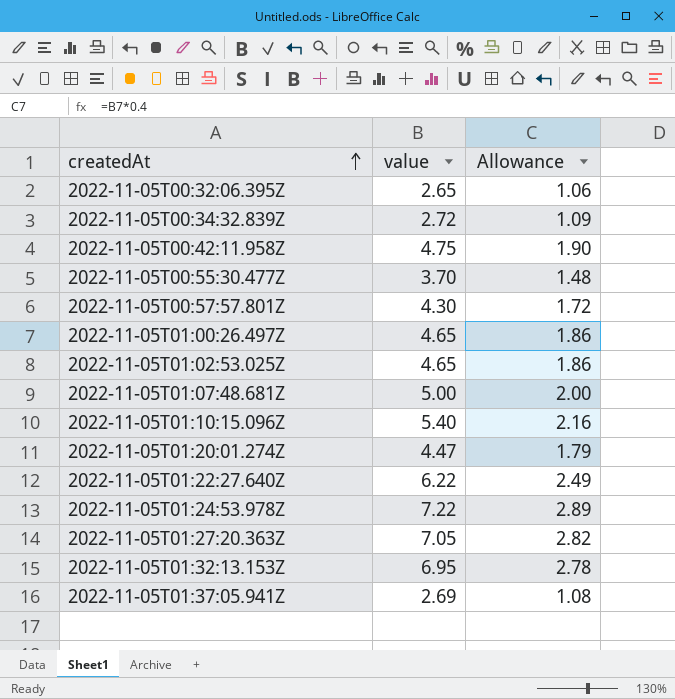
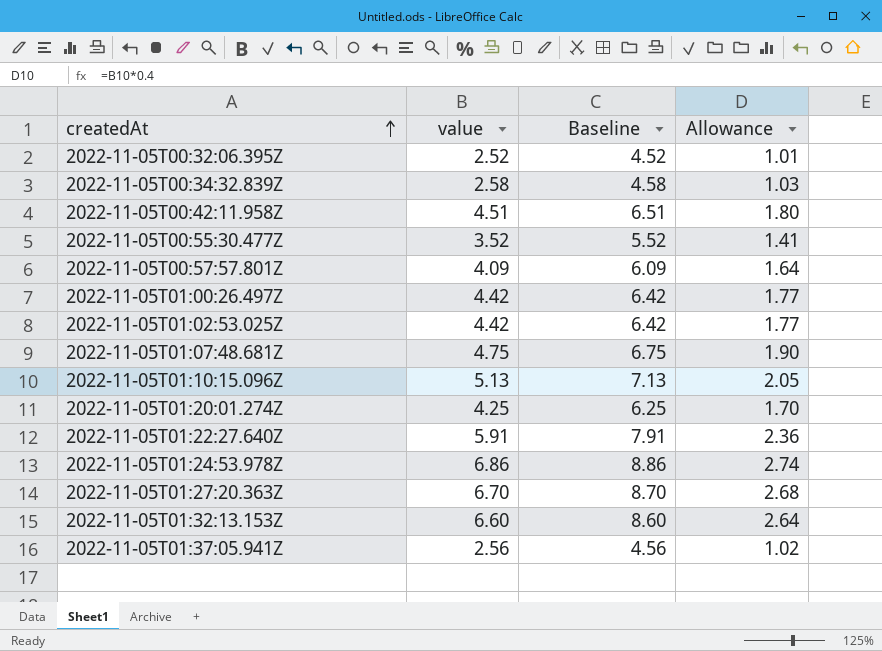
column Baseline | formula: none -> [value] + 2
2022-11-05T00:32:06.395Z | value: 2.65 -> 2.52
2022-11-05T00:32:06.395Z | Allowance: 1.06 -> 1.01
2022-11-05T00:34:32.839Z | value: 2.72 -> 2.58
2022-11-05T00:34:32.839Z | Allowance: 1.09 -> 1.03
2022-11-05T00:42:11.958Z | value: 4.75 -> 4.51
2022-11-05T00:42:11.958Z | Allowance: 1.90 -> 1.80
2022-11-05T00:55:30.477Z | value: 3.70 -> 3.52
2022-11-05T00:55:30.477Z | Allowance: 1.48 -> 1.41
2022-11-05T00:57:57.801Z | value: 4.30 -> 4.09
2022-11-05T00:57:57.801Z | Allowance: 1.72 -> 1.64
2022-11-05T01:00:26.497Z | value: 4.65 -> 4.42
2022-11-05T01:00:26.497Z | Allowance: 1.86 -> 1.77
2022-11-05T01:02:53.025Z | value: 4.65 -> 4.42
2022-11-05T01:02:53.025Z | Allowance: 1.86 -> 1.77
2022-11-05T01:07:48.681Z | value: 5.00 -> 4.75
2022-11-05T01:07:48.681Z | Allowance: 2.00 -> 1.90
2022-11-05T01:10:15.096Z | value: 5.40 -> 5.13
2022-11-05T01:10:15.096Z | Allowance: 2.16 -> 2.05
2022-11-05T01:20:01.274Z | value: 4.47 -> 4.25
2022-11-05T01:20:01.274Z | Allowance: 1.79 -> 1.70
2022-11-05T01:22:27.640Z | value: 6.22 -> 5.91
2022-11-05T01:22:27.640Z | Allowance: 2.49 -> 2.36
2022-11-05T01:24:53.978Z | value: 7.22 -> 6.86
2022-11-05T01:24:53.978Z | Allowance: 2.89 -> 2.74
2022-11-05T01:27:20.363Z | value: 7.05 -> 6.70
2022-11-05T01:27:20.363Z | Allowance: 2.82 -> 2.68
2022-11-05T01:32:13.153Z | value: 6.95 -> 6.60
2022-11-05T01:32:13.153Z | Allowance: 2.78 -> 2.64
2022-11-05T01:37:05.941Z | value: 2.69 -> 2.56
2022-11-05T01:37:05.941Z | Allowance: 1.08 -> 1.02

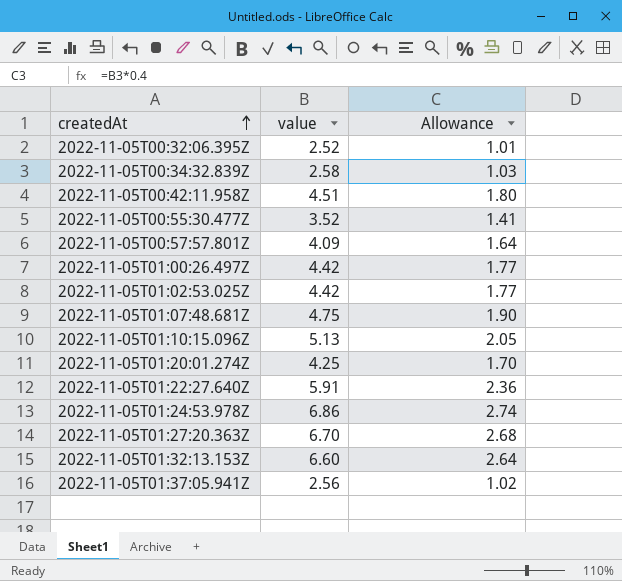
column Baseline | formula: [value] + 2 -> none

